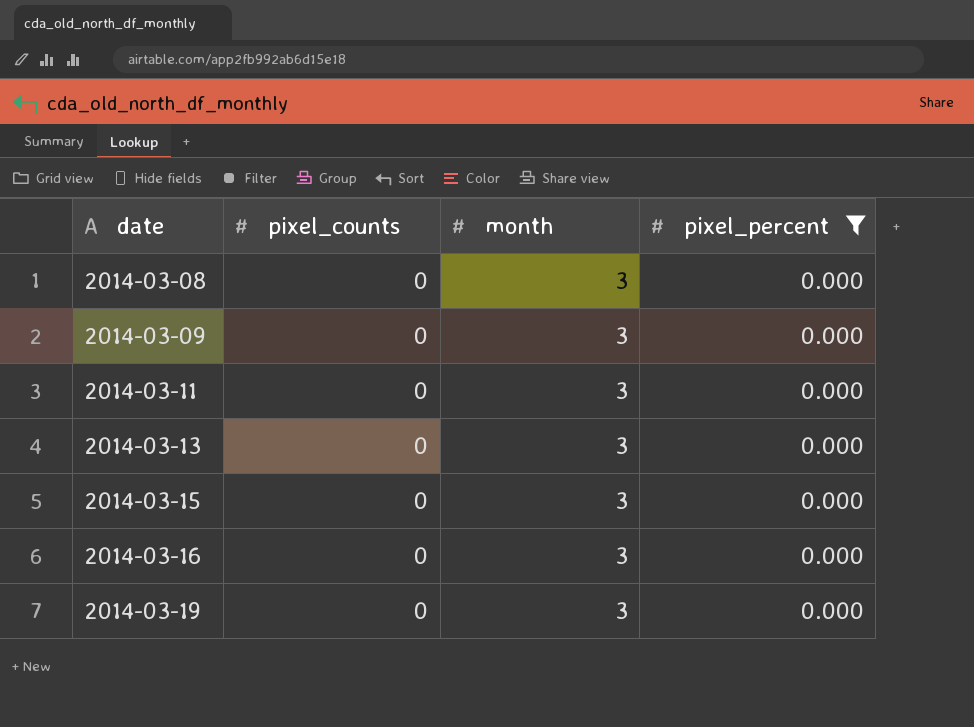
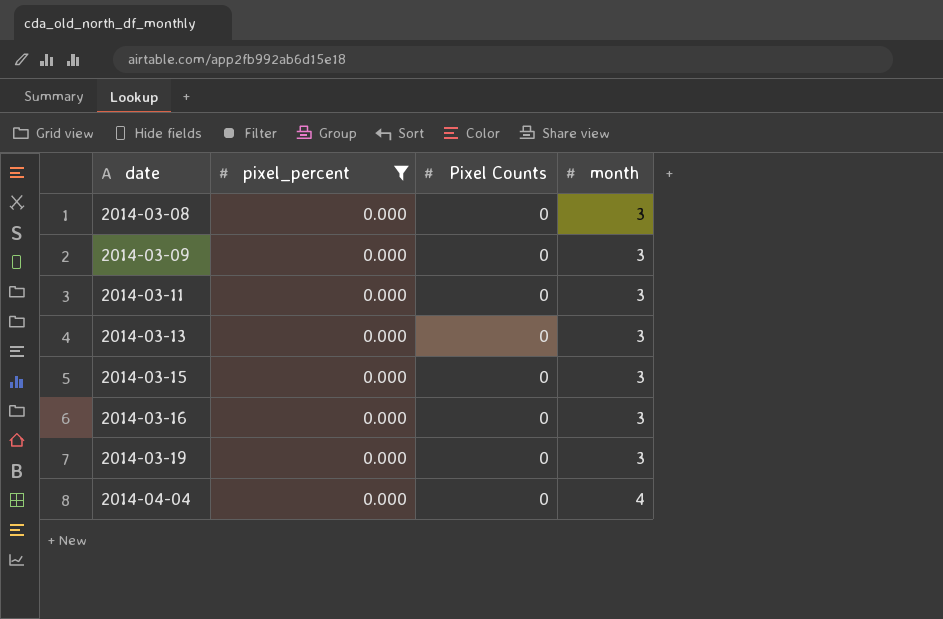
column pixel_percent | position: 4 -> 2
column name: pixel_counts -> Pixel Counts
row 2014-04-04: none -> 0.000 | 0 | 4

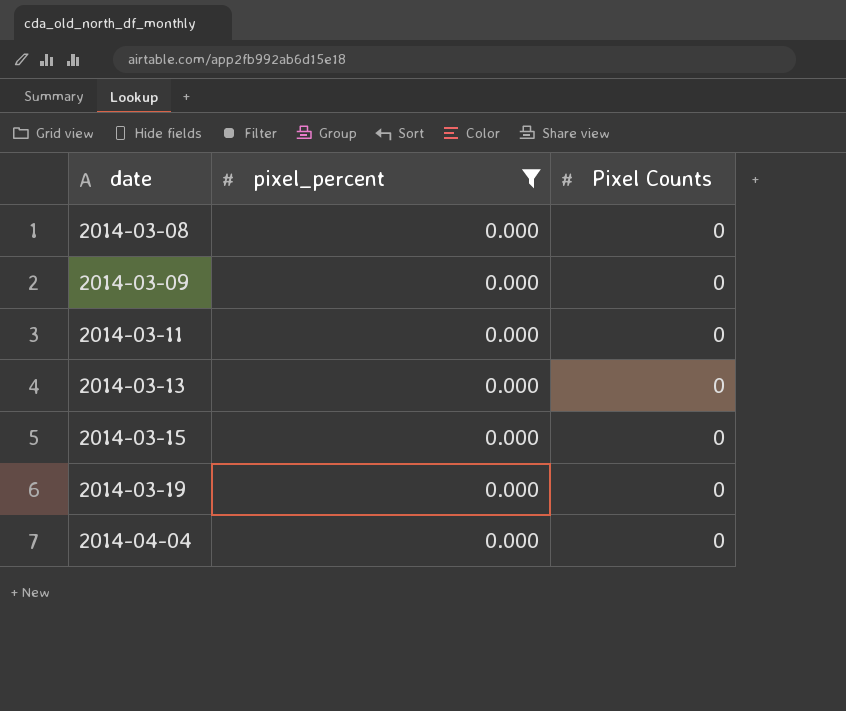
column month | position: 4 -> none
row 2014-03-16: 0.000 | 0 | 3 -> none

